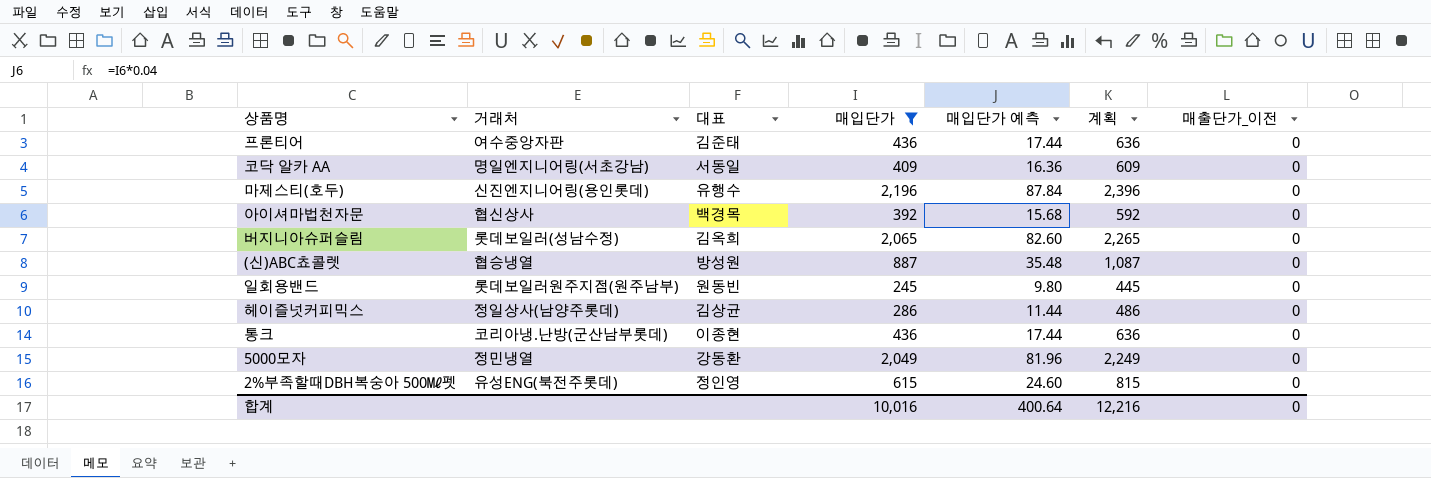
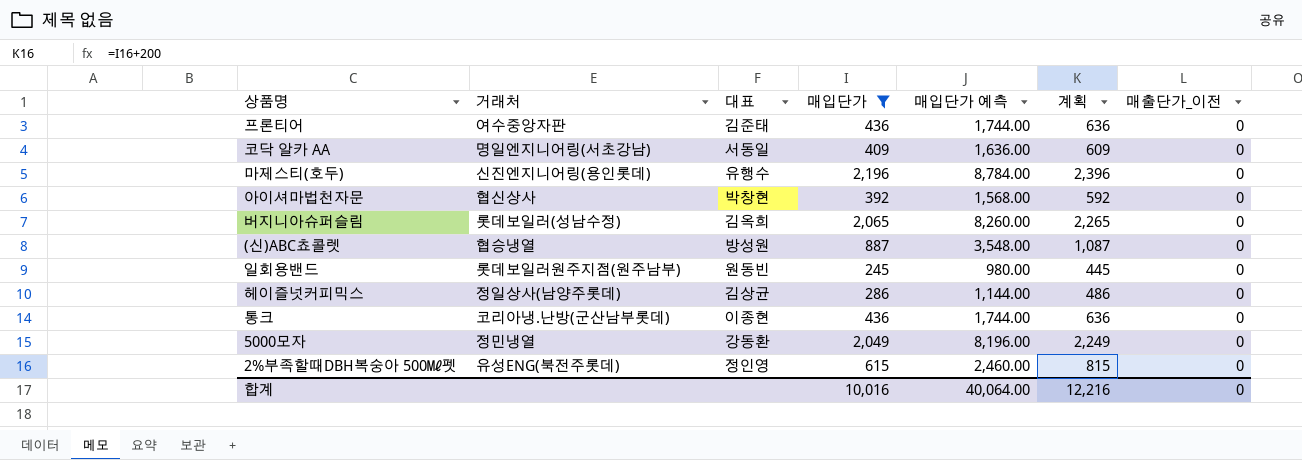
column 매입단가 예측 | formula: [매입단가] * 0.04 -> [매입단가] * 4
아이셔마법천자문 | 대표: 백경목 -> 박창현
합계 | 매입단가 예측: 400.64 -> 40,064.00

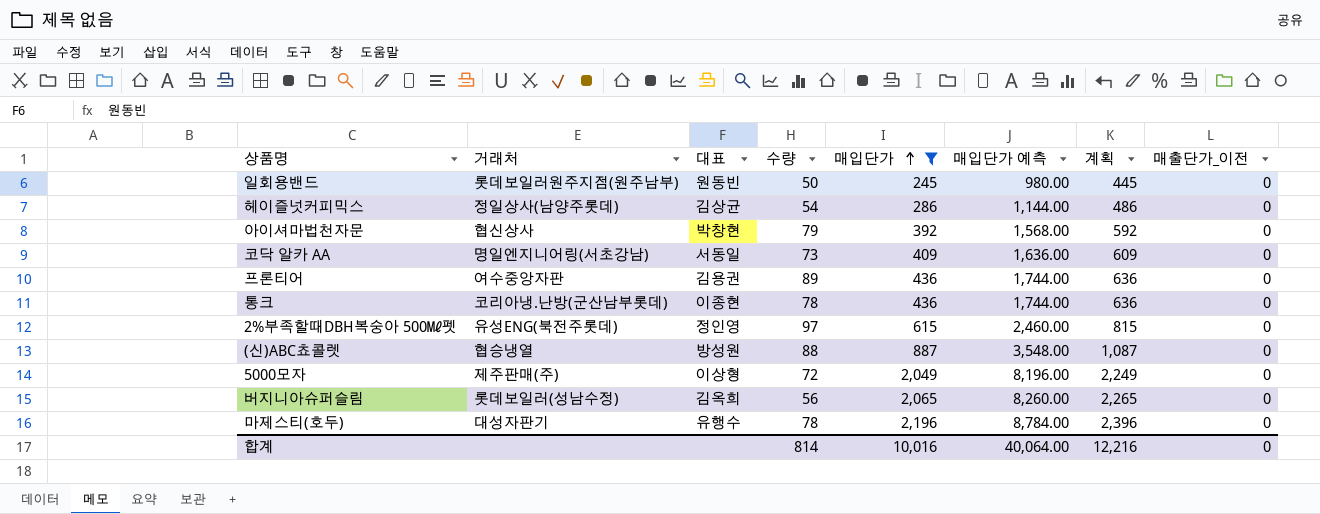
row order: none -> 매입단가 ascending
column 수량 | position: none -> 4
프론티어 | 대표: 김준태 -> 김용권
5000모자 | 거래처: 정민냉열 -> 제주판매(주)
5000모자 | 대표: 강동환 -> 이상형
마제스티(호두) | 거래처: 신진엔지니어링(용인롯데) -> 대성자판기

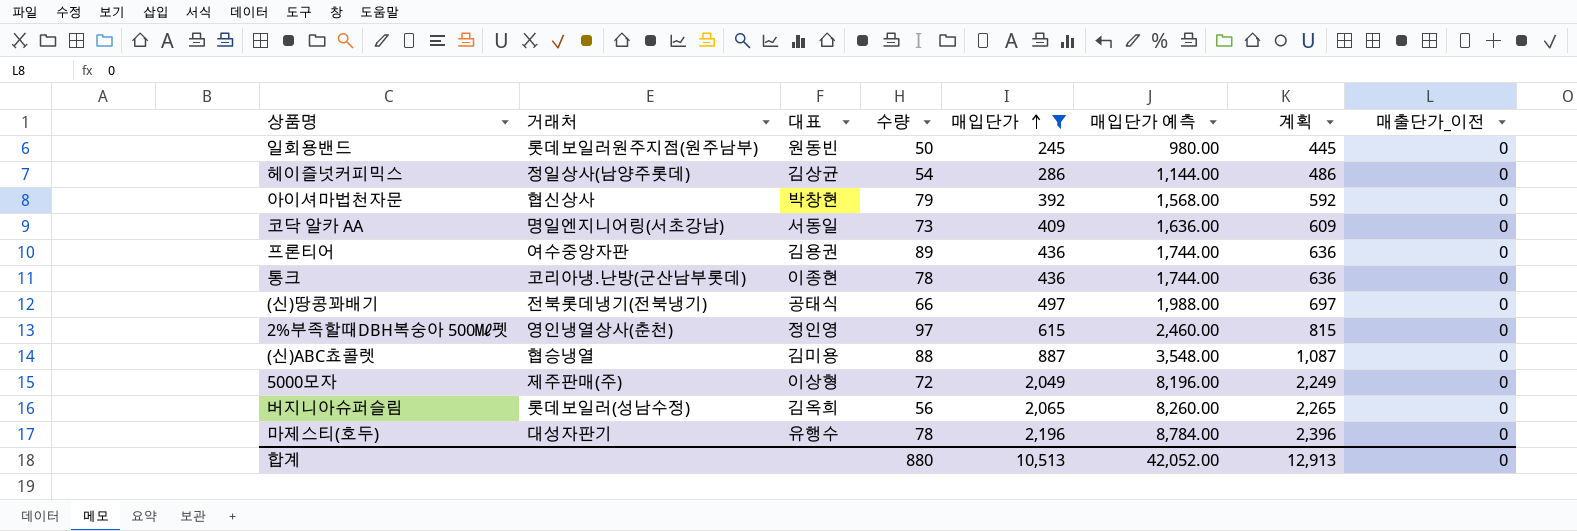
row (신)땅콩꽈배기: none -> 전북롯데냉기(전북냉기) | 공태식 | 66 | 497 | 1,988.00 | 697 | 0
2%부족할때DBH복숭아 500㎖펫 | 거래처: 유성ENG(북전주롯데) -> 영인냉열상사(춘천)
(신)ABC쵸콜렛 | 대표: 방성원 -> 김미용
합계 | 수량: 814 -> 880
합계 | 매입단가: 10,016 -> 10,513
합계 | 매입단가 예측: 40,064.00 -> 42,052.00
합계 | 계획: 12,216 -> 12,913

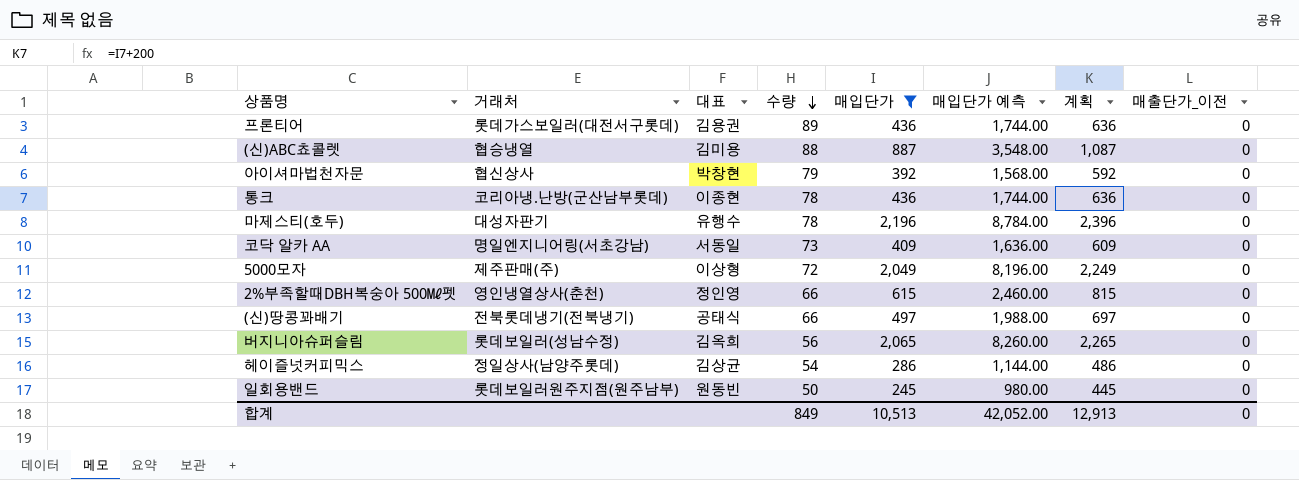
row order: 매입단가 ascending -> 수량 descending
프론티어 | 거래처: 여수중앙자판 -> 롯데가스보일러(대전서구롯데)
2%부족할때DBH복숭아 500㎖펫 | 수량: 97 -> 66
합계 | 수량: 880 -> 849

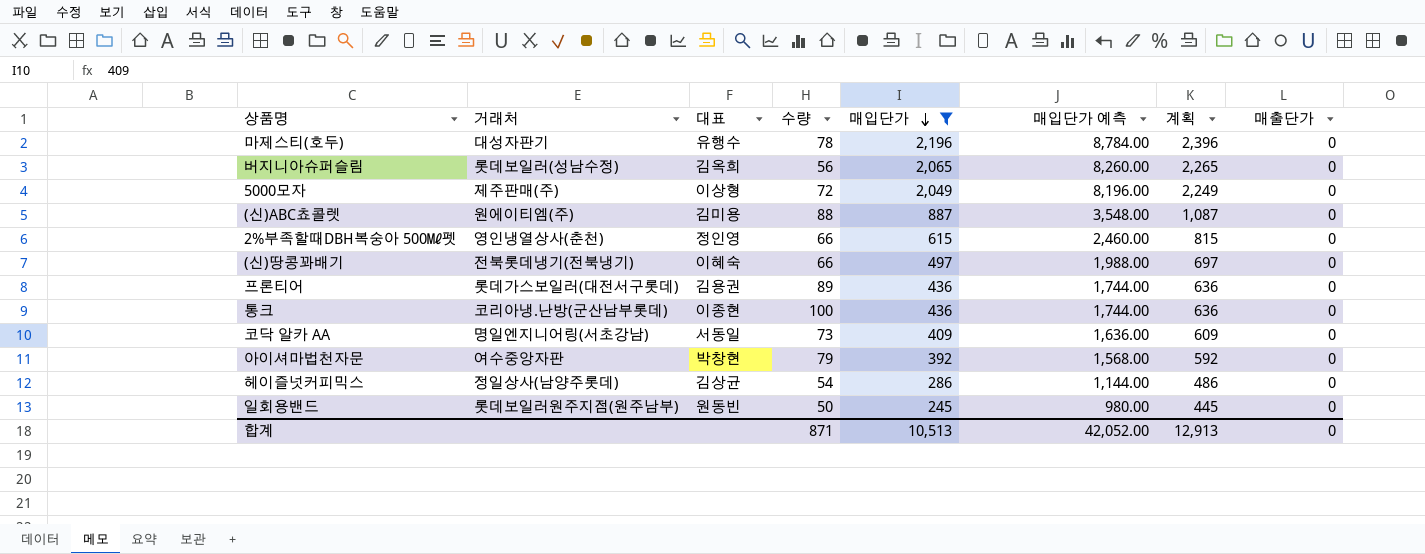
row order: 수량 descending -> 매입단가 descending
column name: 매출단가_이전 -> 매출단가
(신)ABC쵸콜렛 | 거래처: 협승냉열 -> 원에이티엠(주)
(신)땅콩꽈배기 | 대표: 공태식 -> 이혜숙
통크 | 수량: 78 -> 100
아이셔마법천자문 | 거래처: 협신상사 -> 여수중앙자판
합계 | 수량: 849 -> 871

